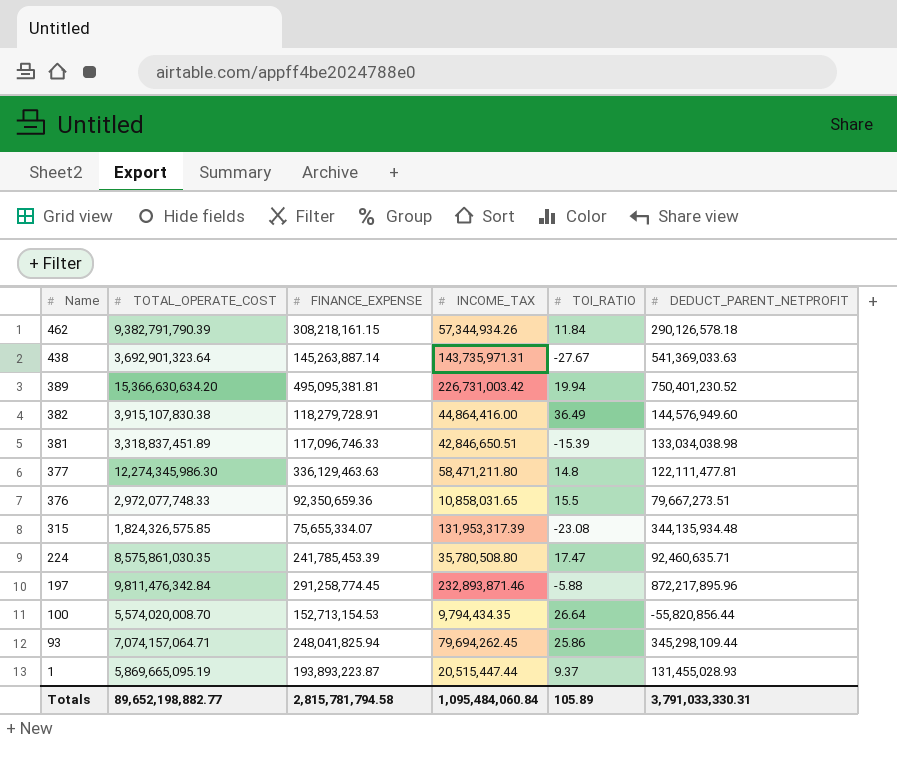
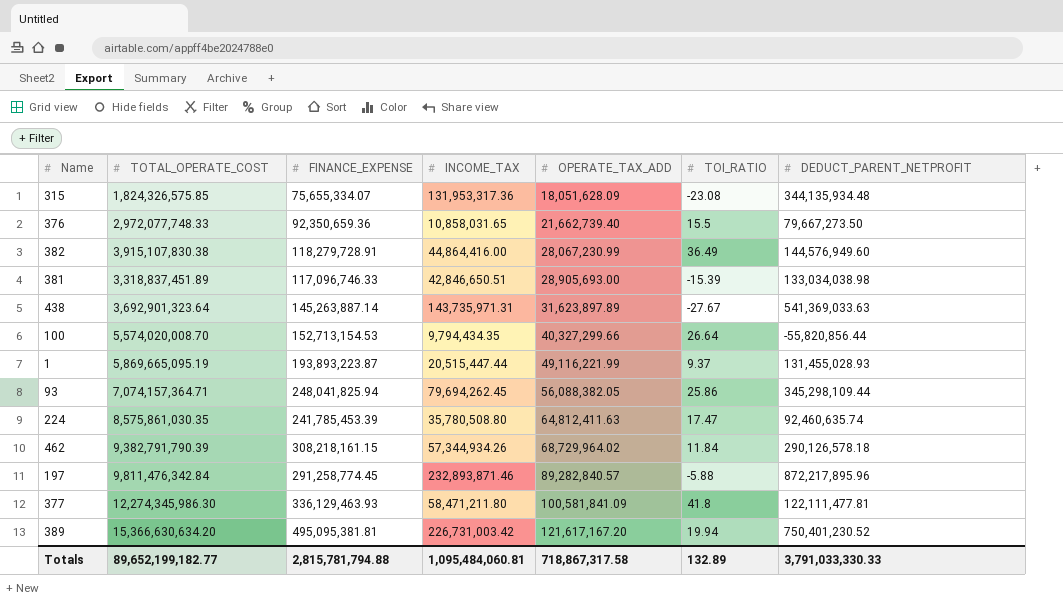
row order: Name descending -> OPERATE_TAX_ADD ascending
column OPERATE_TAX_ADD | position: none -> 5
315 | INCOME_TAX: 131,953,317.39 -> 131,953,317.36
376 | DEDUCT_PARENT_NETPROFIT: 79,667,273.51 -> 79,667,273.50
93 | TOTAL_OPERATE_COST: 7,074,157,064.71 -> 7,074,157,364.71
224 | DEDUCT_PARENT_NETPROFIT: 92,460,635.71 -> 92,460,635.74
377 | FINANCE_EXPENSE: 336,129,463.63 -> 336,129,463.93
377 | TOI_RATIO: 14.8 -> 41.8
Totals | TOTAL_OPERATE_COST: 89,652,198,882.77 -> 89,652,199,182.77
Totals | FINANCE_EXPENSE: 2,815,781,794.58 -> 2,815,781,794.88
Totals | INCOME_TAX: 1,095,484,060.84 -> 1,095,484,060.81
Totals | TOI_RATIO: 105.89 -> 132.89
Totals | DEDUCT_PARENT_NETPROFIT: 3,791,033,330.31 -> 3,791,033,330.33

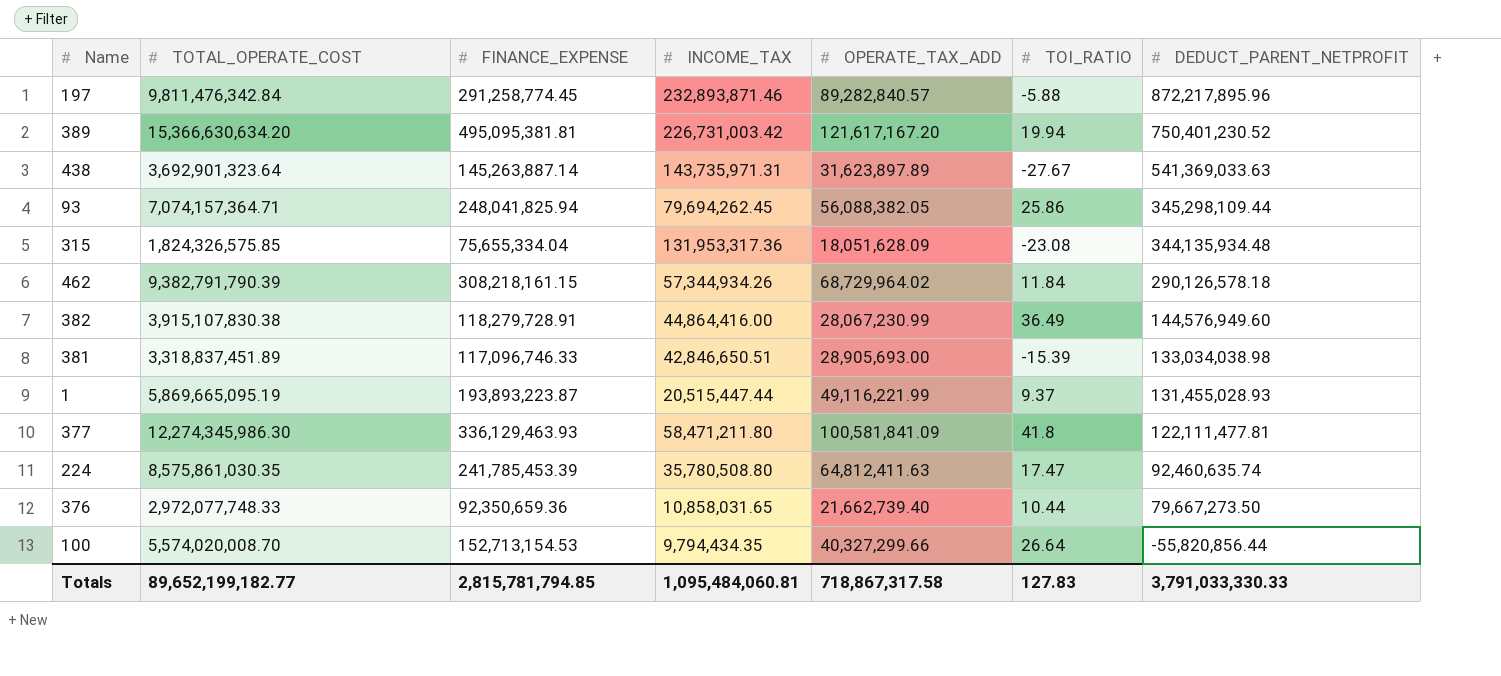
row order: OPERATE_TAX_ADD ascending -> DEDUCT_PARENT_NETPROFIT descending
315 | FINANCE_EXPENSE: 75,655,334.07 -> 75,655,334.04
376 | TOI_RATIO: 15.5 -> 10.44
Totals | FINANCE_EXPENSE: 2,815,781,794.88 -> 2,815,781,794.85
Totals | TOI_RATIO: 132.89 -> 127.83

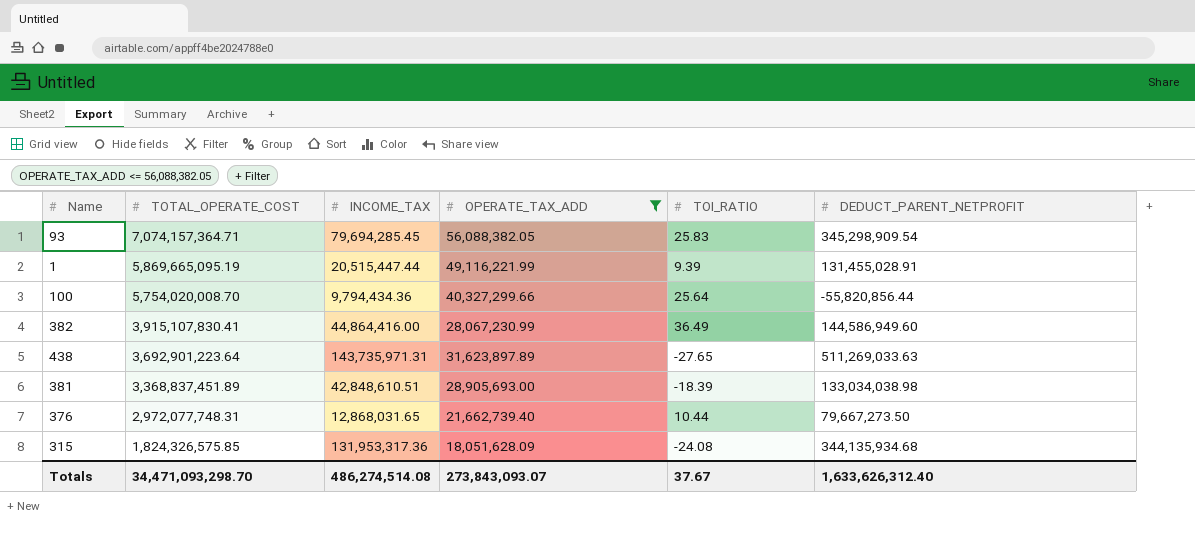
filter: none -> OPERATE_TAX_ADD <= 56,088,382.05
row order: DEDUCT_PARENT_NETPROFIT descending -> TOTAL_OPERATE_COST descending
column FINANCE_EXPENSE | position: 3 -> none
93 | INCOME_TAX: 79,694,262.45 -> 79,694,285.45
93 | TOI_RATIO: 25.86 -> 25.83
93 | DEDUCT_PARENT_NETPROFIT: 345,298,109.44 -> 345,298,909.54
1 | TOI_RATIO: 9.37 -> 9.39
1 | DEDUCT_PARENT_NETPROFIT: 131,455,028.93 -> 131,455,028.91
100 | TOTAL_OPERATE_COST: 5,574,020,008.70 -> 5,754,020,008.70
100 | INCOME_TAX: 9,794,434.35 -> 9,794,434.36
100 | TOI_RATIO: 26.64 -> 25.64
382 | TOTAL_OPERATE_COST: 3,915,107,830.38 -> 3,915,107,830.41
382 | DEDUCT_PARENT_NETPROFIT: 144,576,949.60 -> 144,586,949.60
438 | TOTAL_OPERATE_COST: 3,692,901,323.64 -> 3,692,901,223.64
438 | TOI_RATIO: -27.67 -> -27.65
438 | DEDUCT_PARENT_NETPROFIT: 541,369,033.63 -> 511,269,033.63
381 | TOTAL_OPERATE_COST: 3,318,837,451.89 -> 3,368,837,451.89
381 | INCOME_TAX: 42,846,650.51 -> 42,848,610.51
381 | TOI_RATIO: -15.39 -> -18.39
376 | TOTAL_OPERATE_COST: 2,972,077,748.33 -> 2,972,077,748.31
376 | INCOME_TAX: 10,858,031.65 -> 12,868,031.65
315 | TOI_RATIO: -23.08 -> -24.08
315 | DEDUCT_PARENT_NETPROFIT: 344,135,934.48 -> 344,135,934.68
Totals | TOTAL_OPERATE_COST: 89,652,199,182.77 -> 34,471,093,298.70
Totals | INCOME_TAX: 1,095,484,060.81 -> 486,274,514.08
Totals | OPERATE_TAX_ADD: 718,867,317.58 -> 273,843,093.07
Totals | TOI_RATIO: 127.83 -> 37.67
Totals | DEDUCT_PARENT_NETPROFIT: 3,791,033,330.33 -> 1,633,626,312.40

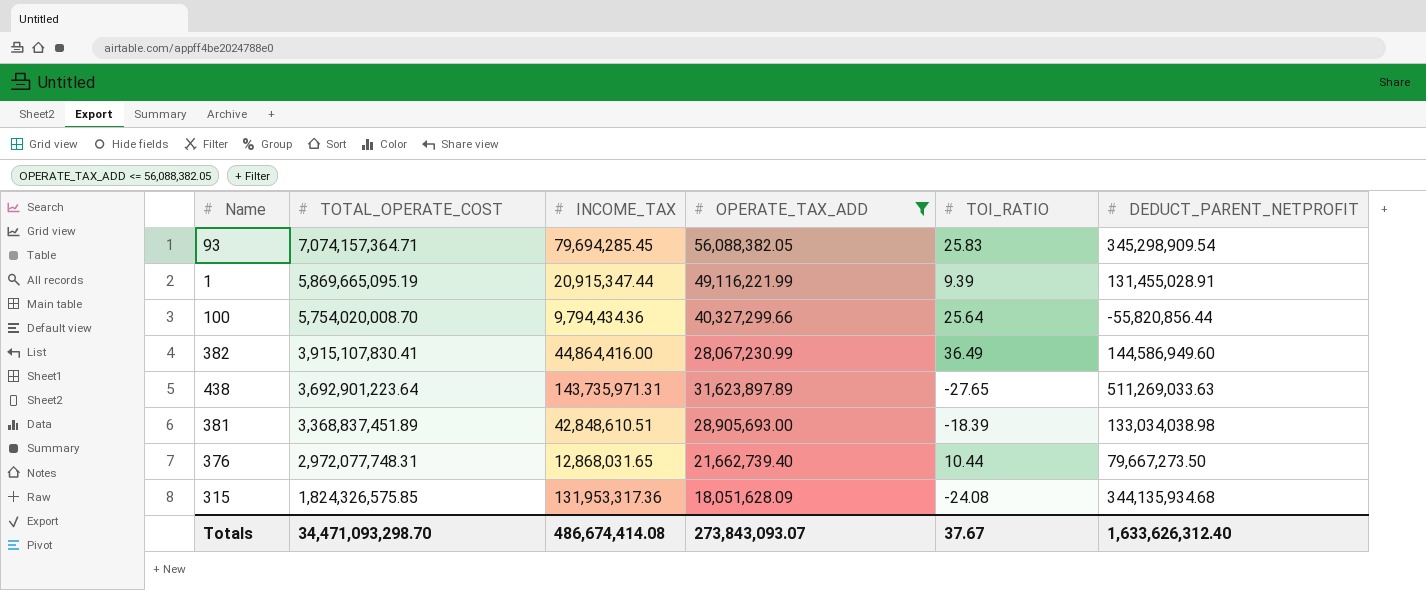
1 | INCOME_TAX: 20,515,447.44 -> 20,915,347.44
Totals | INCOME_TAX: 486,274,514.08 -> 486,674,414.08

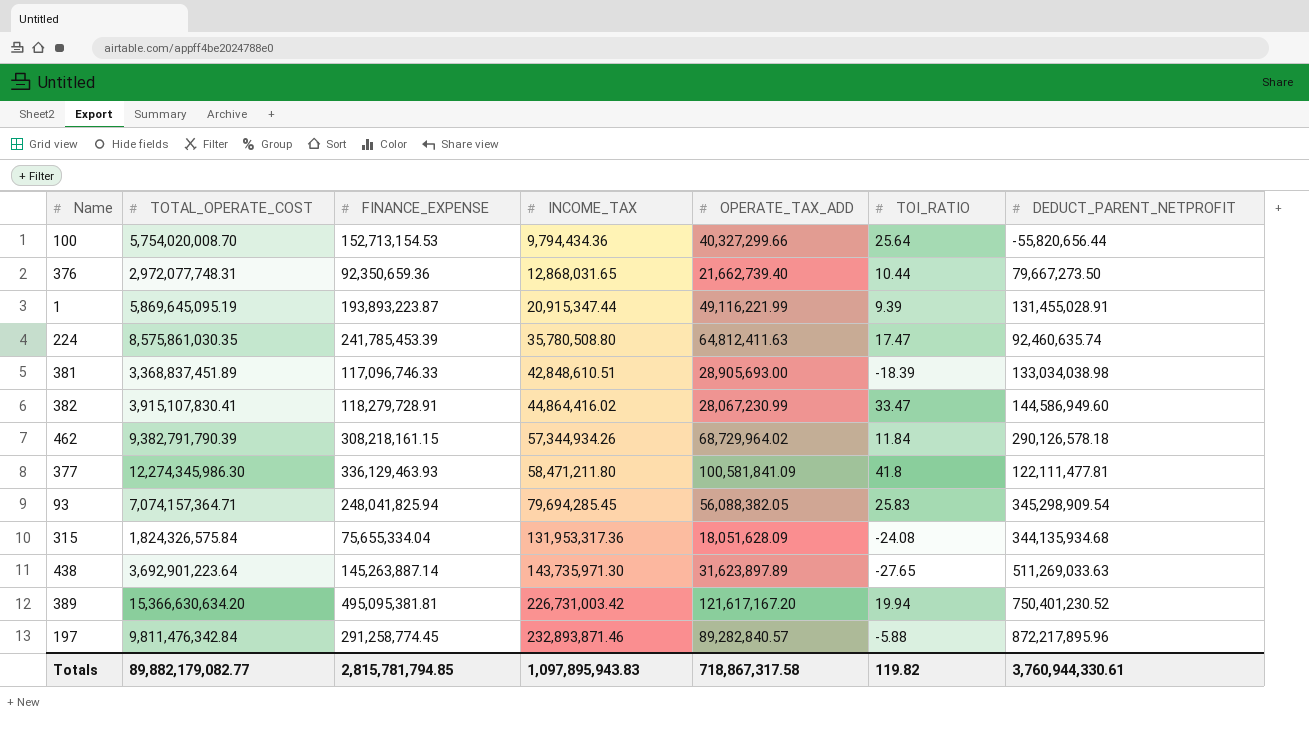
filter: OPERATE_TAX_ADD <= 56,088,382.05 -> none
row order: TOTAL_OPERATE_COST descending -> INCOME_TAX ascending
column FINANCE_EXPENSE | position: none -> 3
100 | DEDUCT_PARENT_NETPROFIT: -55,820,856.44 -> -55,820,656.44
1 | TOTAL_OPERATE_COST: 5,869,665,095.19 -> 5,869,645,095.19
382 | INCOME_TAX: 44,864,416.00 -> 44,864,416.02
382 | TOI_RATIO: 36.49 -> 33.47
315 | TOTAL_OPERATE_COST: 1,824,326,575.85 -> 1,824,326,575.84
438 | INCOME_TAX: 143,735,971.31 -> 143,735,971.30
Totals | TOTAL_OPERATE_COST: 34,471,093,298.70 -> 89,882,179,082.77
Totals | INCOME_TAX: 486,674,414.08 -> 1,097,895,943.83
Totals | OPERATE_TAX_ADD: 273,843,093.07 -> 718,867,317.58
Totals | TOI_RATIO: 37.67 -> 119.82
Totals | DEDUCT_PARENT_NETPROFIT: 1,633,626,312.40 -> 3,760,944,330.61

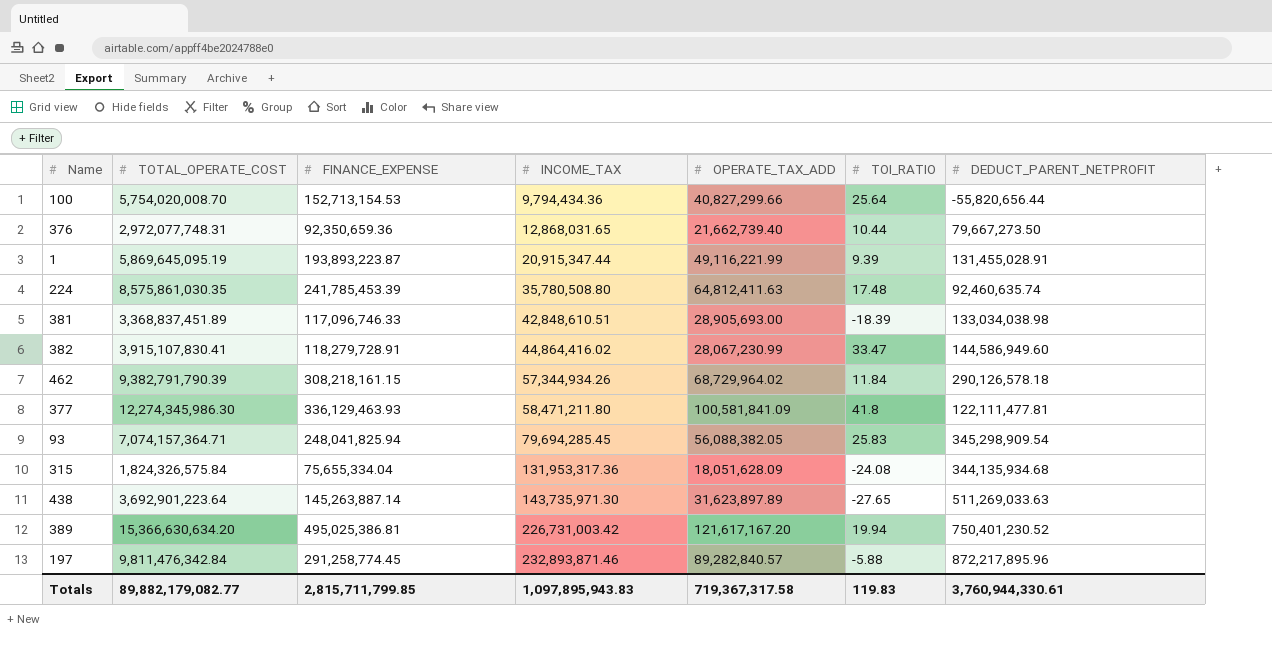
100 | OPERATE_TAX_ADD: 40,327,299.66 -> 40,827,299.66
224 | TOI_RATIO: 17.47 -> 17.48
389 | FINANCE_EXPENSE: 495,095,381.81 -> 495,025,386.81
Totals | FINANCE_EXPENSE: 2,815,781,794.85 -> 2,815,711,799.85
Totals | OPERATE_TAX_ADD: 718,867,317.58 -> 719,367,317.58
Totals | TOI_RATIO: 119.82 -> 119.83

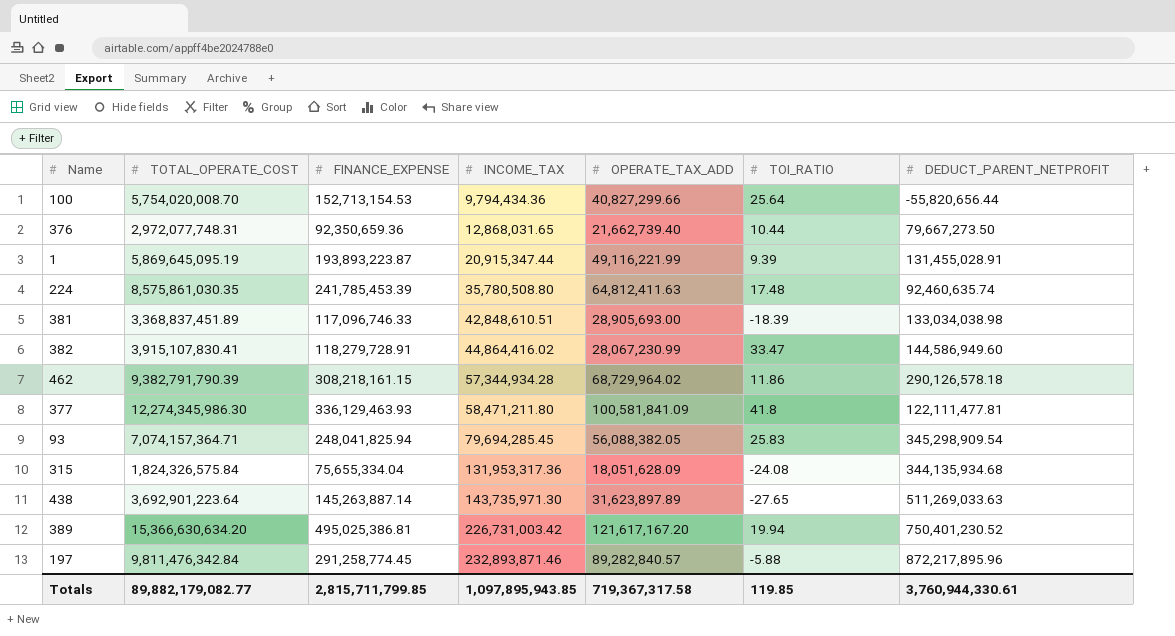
462 | INCOME_TAX: 57,344,934.26 -> 57,344,934.28
462 | TOI_RATIO: 11.84 -> 11.86
Totals | INCOME_TAX: 1,097,895,943.83 -> 1,097,895,943.85
Totals | TOI_RATIO: 119.83 -> 119.85

